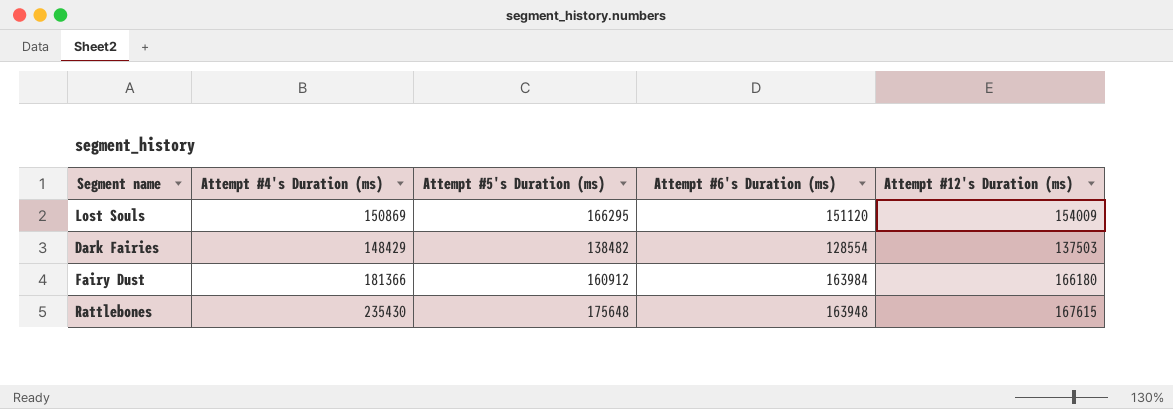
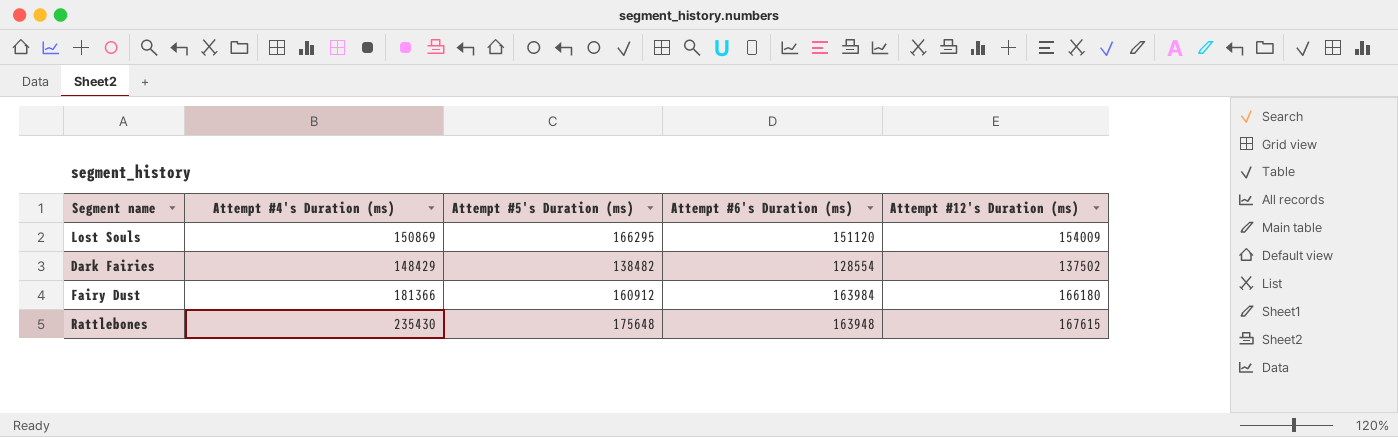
Dark Fairies | Attempt #12's Duration (ms): 137503 -> 137502

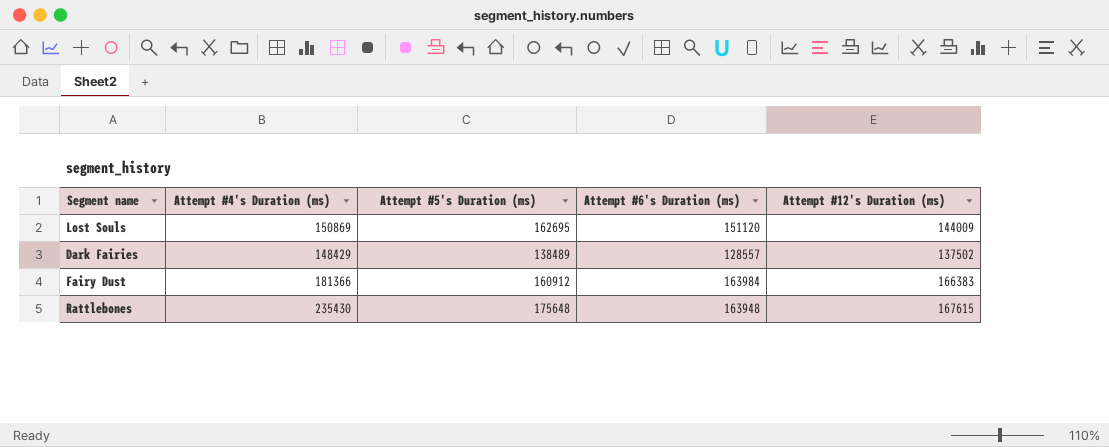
Lost Souls | Attempt #5's Duration (ms): 166295 -> 162695
Lost Souls | Attempt #12's Duration (ms): 154009 -> 144009
Dark Fairies | Attempt #5's Duration (ms): 138482 -> 138489
Dark Fairies | Attempt #6's Duration (ms): 128554 -> 128557
Fairy Dust | Attempt #12's Duration (ms): 166180 -> 166383

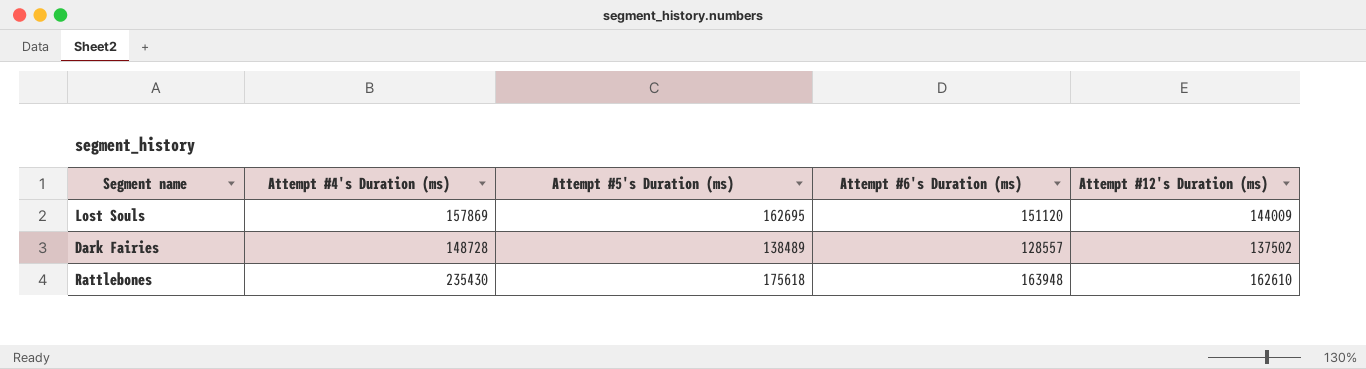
row Fairy Dust: 181366 | 160912 | 163984 | 166383 -> none
Lost Souls | Attempt #4's Duration (ms): 150869 -> 157869
Dark Fairies | Attempt #4's Duration (ms): 148429 -> 148728
Rattlebones | Attempt #5's Duration (ms): 175648 -> 175618
Rattlebones | Attempt #12's Duration (ms): 167615 -> 162610

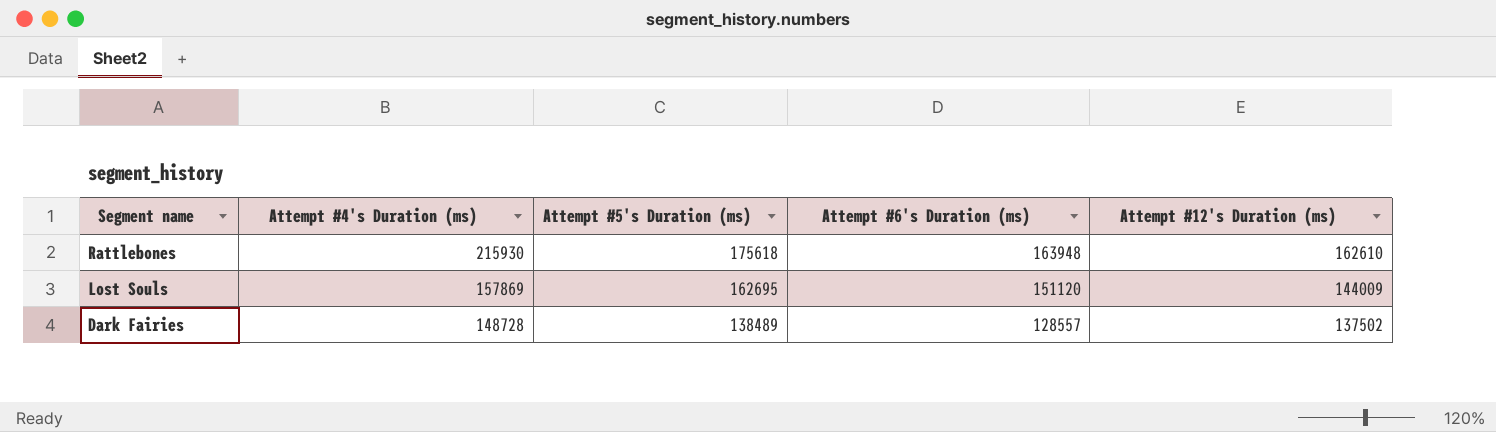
row order: none -> Segment name descending
Rattlebones | Attempt #4's Duration (ms): 235430 -> 215930

